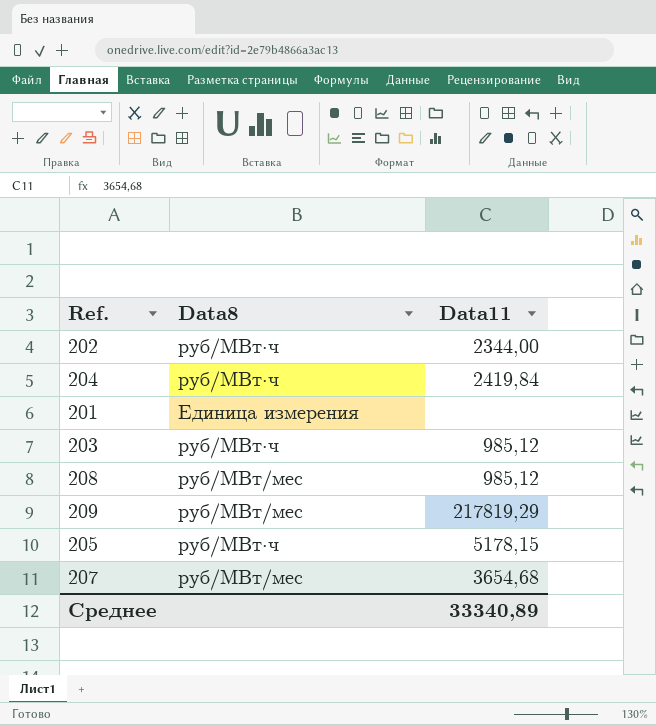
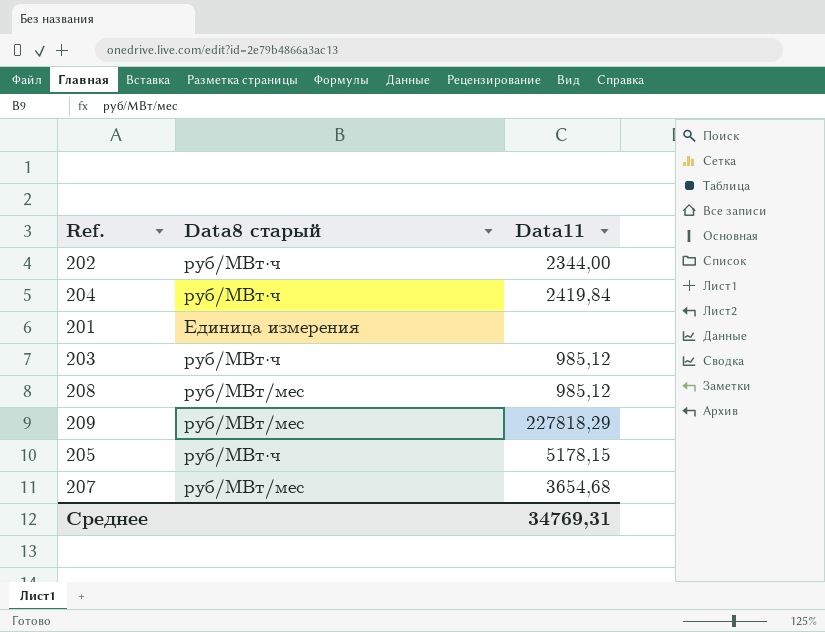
column name: Data8 -> Data8 старый
209 | Data11: 217819,29 -> 227818,29
Среднее | Data11: 33340,89 -> 34769,31

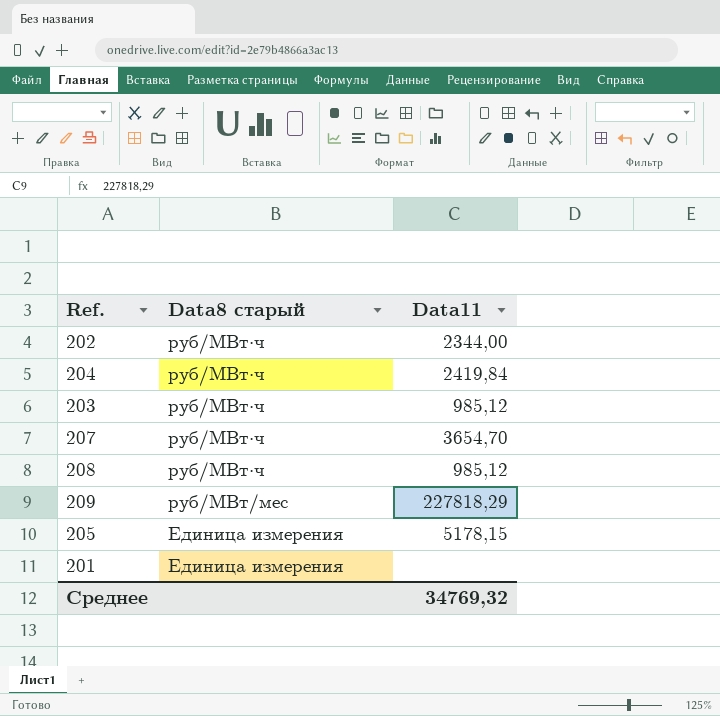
row order: none -> Data8 старый descending
207 | Data8 старый: руб/МВт/мес -> руб/МВт·ч
207 | Data11: 3654,68 -> 3654,70
208 | Data8 старый: руб/МВт/мес -> руб/МВт·ч
205 | Data8 старый: руб/МВт·ч -> Единица измерения
Среднее | Data11: 34769,31 -> 34769,32

